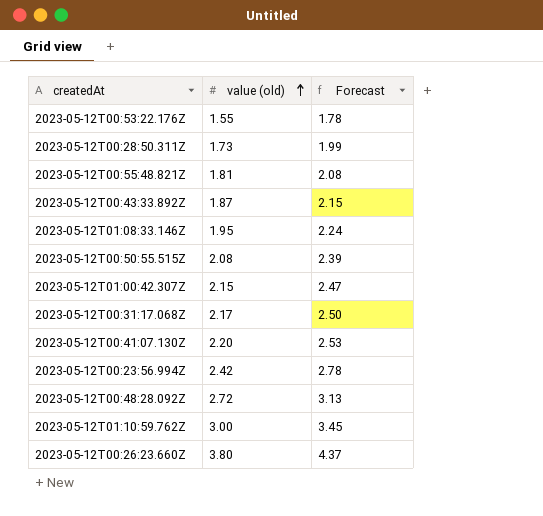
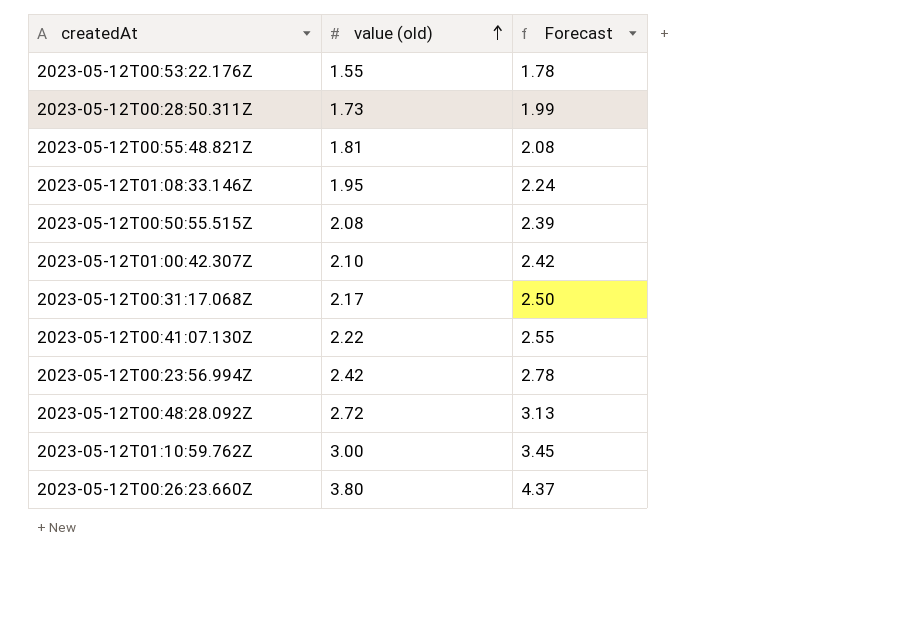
row 2023-05-12T00:43:33.892Z: 1.87 | 2.15 -> none
2023-05-12T01:00:42.307Z | value (old): 2.15 -> 2.10
2023-05-12T01:00:42.307Z | Forecast: 2.47 -> 2.42
2023-05-12T00:41:07.130Z | value (old): 2.20 -> 2.22
2023-05-12T00:41:07.130Z | Forecast: 2.53 -> 2.55

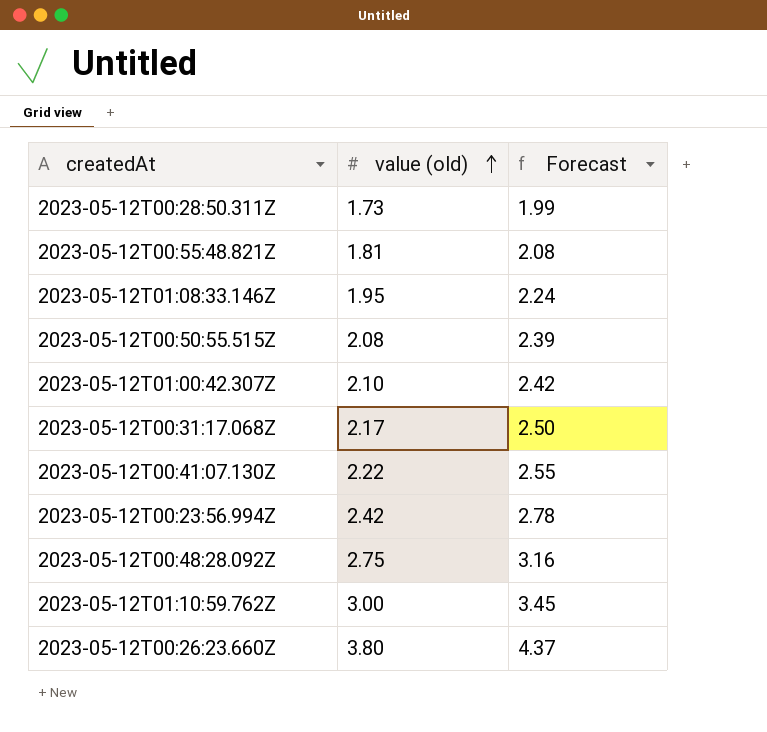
row 2023-05-12T00:53:22.176Z: 1.55 | 1.78 -> none
2023-05-12T00:48:28.092Z | value (old): 2.72 -> 2.75
2023-05-12T00:48:28.092Z | Forecast: 3.13 -> 3.16

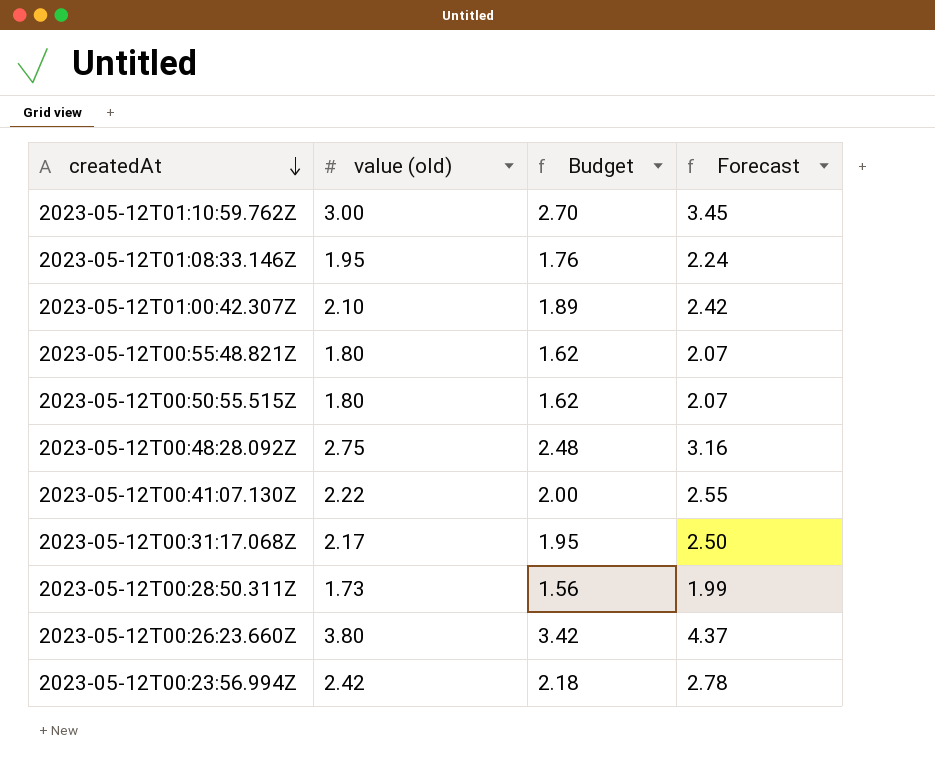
row order: value (old) ascending -> createdAt descending
column Budget | formula: none -> [value (old)] * 0.9
2023-05-12T00:55:48.821Z | value (old): 1.81 -> 1.80
2023-05-12T00:55:48.821Z | Forecast: 2.08 -> 2.07
2023-05-12T00:50:55.515Z | value (old): 2.08 -> 1.80
2023-05-12T00:50:55.515Z | Forecast: 2.39 -> 2.07

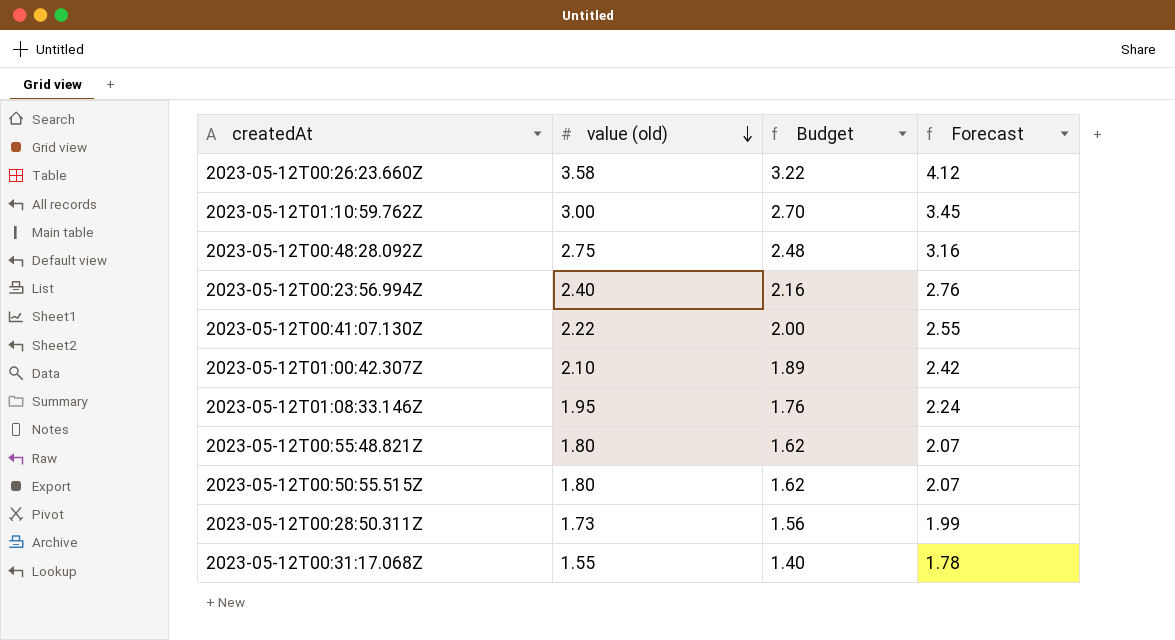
row order: createdAt descending -> value (old) descending
2023-05-12T00:26:23.660Z | value (old): 3.80 -> 3.58
2023-05-12T00:26:23.660Z | Budget: 3.42 -> 3.22
2023-05-12T00:26:23.660Z | Forecast: 4.37 -> 4.12
2023-05-12T00:23:56.994Z | value (old): 2.42 -> 2.40
2023-05-12T00:23:56.994Z | Budget: 2.18 -> 2.16
2023-05-12T00:23:56.994Z | Forecast: 2.78 -> 2.76
2023-05-12T00:31:17.068Z | value (old): 2.17 -> 1.55
2023-05-12T00:31:17.068Z | Budget: 1.95 -> 1.40
2023-05-12T00:31:17.068Z | Forecast: 2.50 -> 1.78

